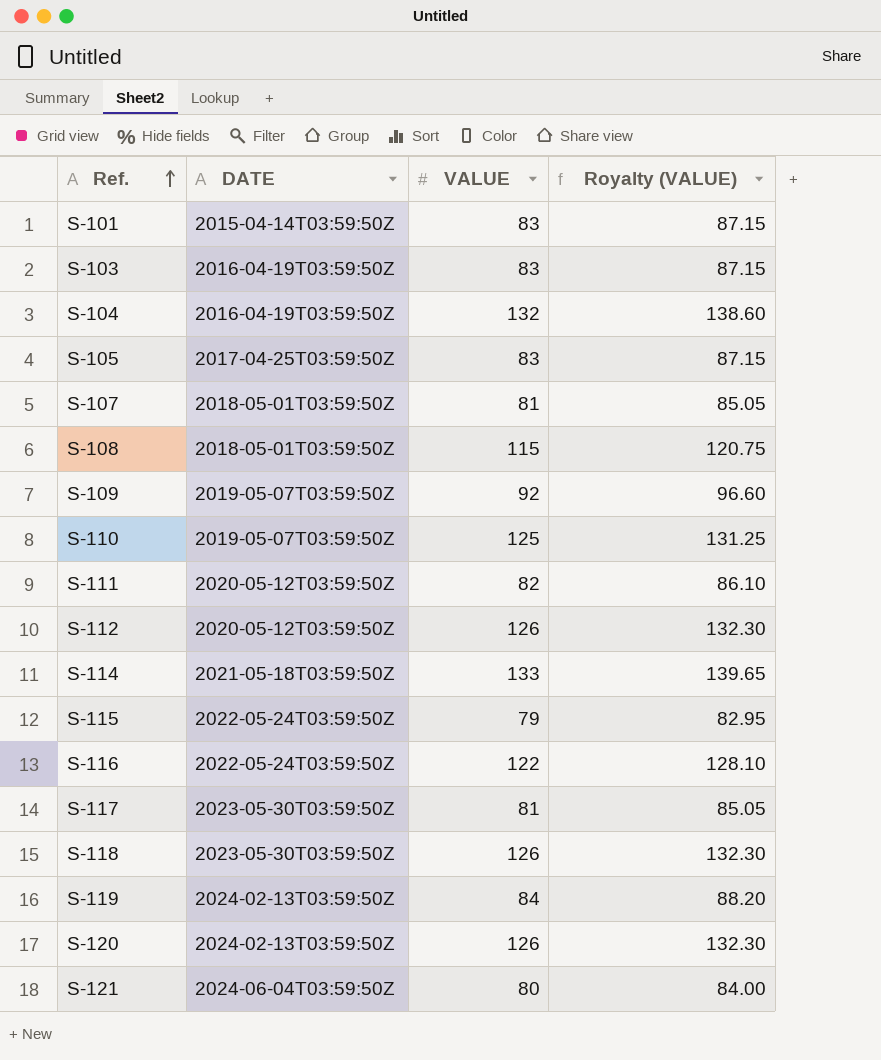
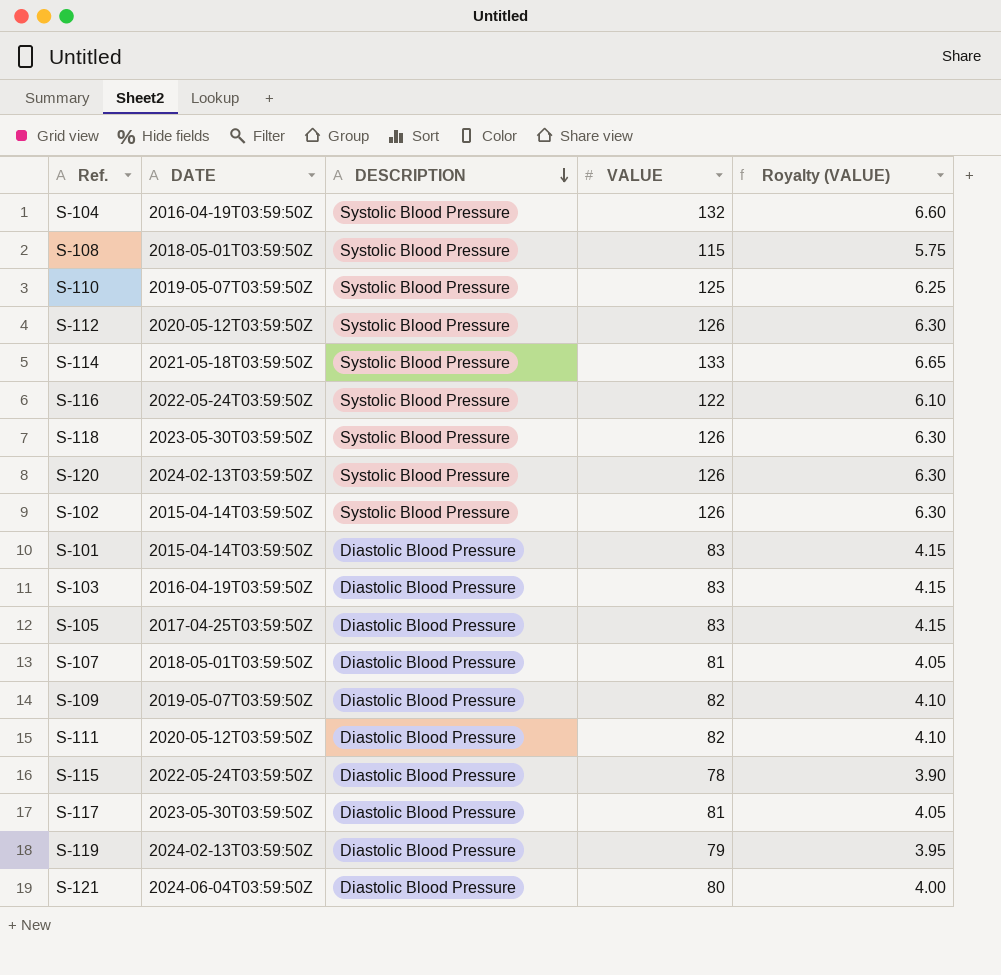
row order: Ref. ascending -> DESCRIPTION descending
column DESCRIPTION | position: none -> 3
column Royalty (VALUE) | formula: [VALUE] * 1.05 -> [VALUE] * 0.05
row S-102: none -> 2015-04-14T03:59:50Z | Systolic Blood Pressure | 126 | 6.30
S-109 | VALUE: 92 -> 82
S-115 | VALUE: 79 -> 78
S-119 | VALUE: 84 -> 79

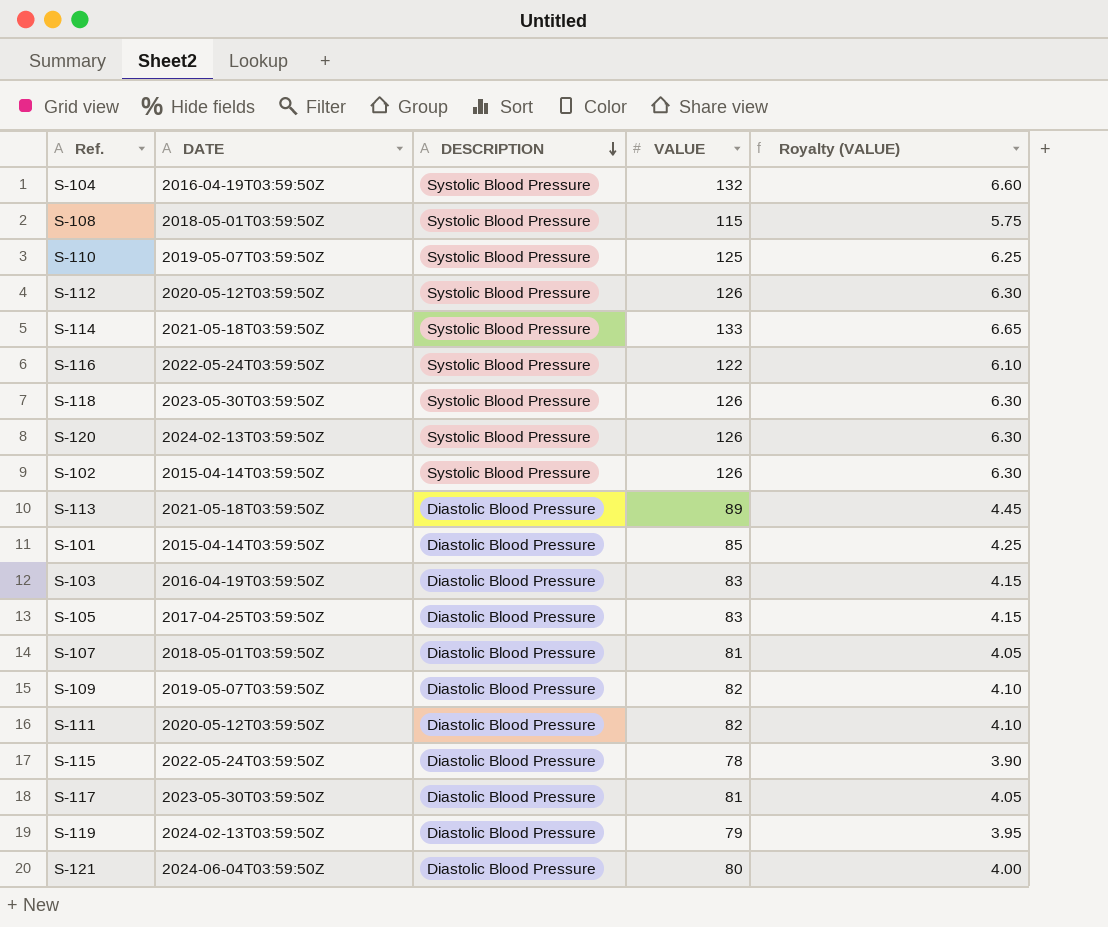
row S-113: none -> 2021-05-18T03:59:50Z | Diastolic Blood Pressure | 89 | 4.45
S-101 | VALUE: 83 -> 85
S-101 | Royalty (VALUE): 4.15 -> 4.25

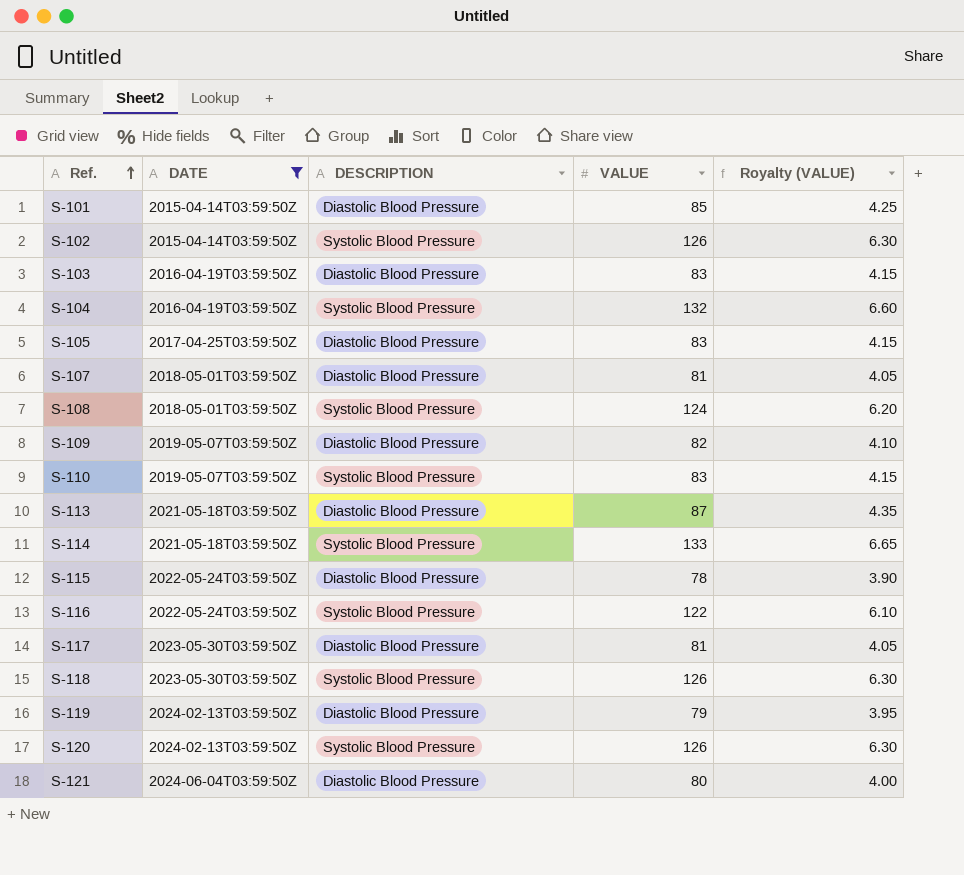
filter: none -> DATE != 2020-05-12T03:59:50Z
row order: DESCRIPTION descending -> Ref. ascending
S-108 | VALUE: 115 -> 124
S-108 | Royalty (VALUE): 5.75 -> 6.20
S-110 | VALUE: 125 -> 83
S-110 | Royalty (VALUE): 6.25 -> 4.15
S-113 | VALUE: 89 -> 87
S-113 | Royalty (VALUE): 4.45 -> 4.35

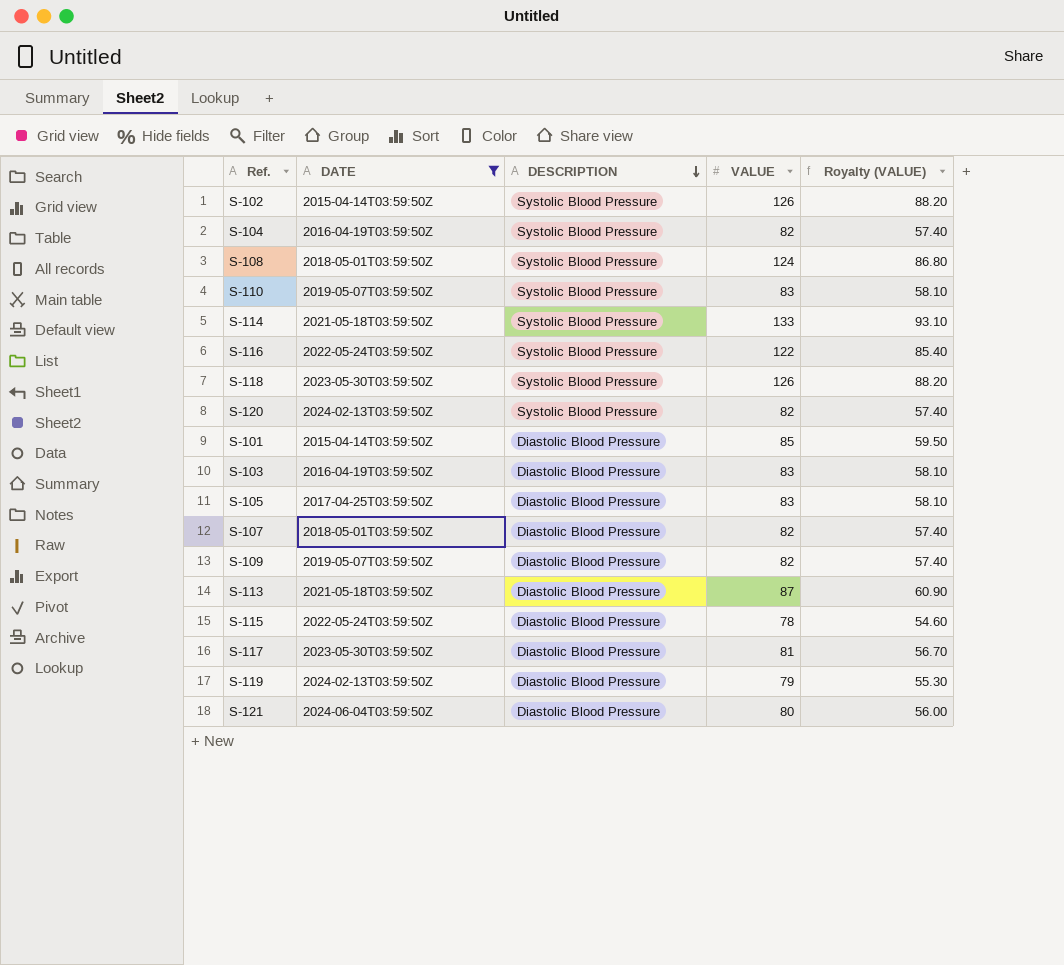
row order: Ref. ascending -> DESCRIPTION descending
column Royalty (VALUE) | formula: [VALUE] * 0.05 -> [VALUE] * 0.7
S-104 | VALUE: 132 -> 82
S-120 | VALUE: 126 -> 82
S-107 | VALUE: 81 -> 82

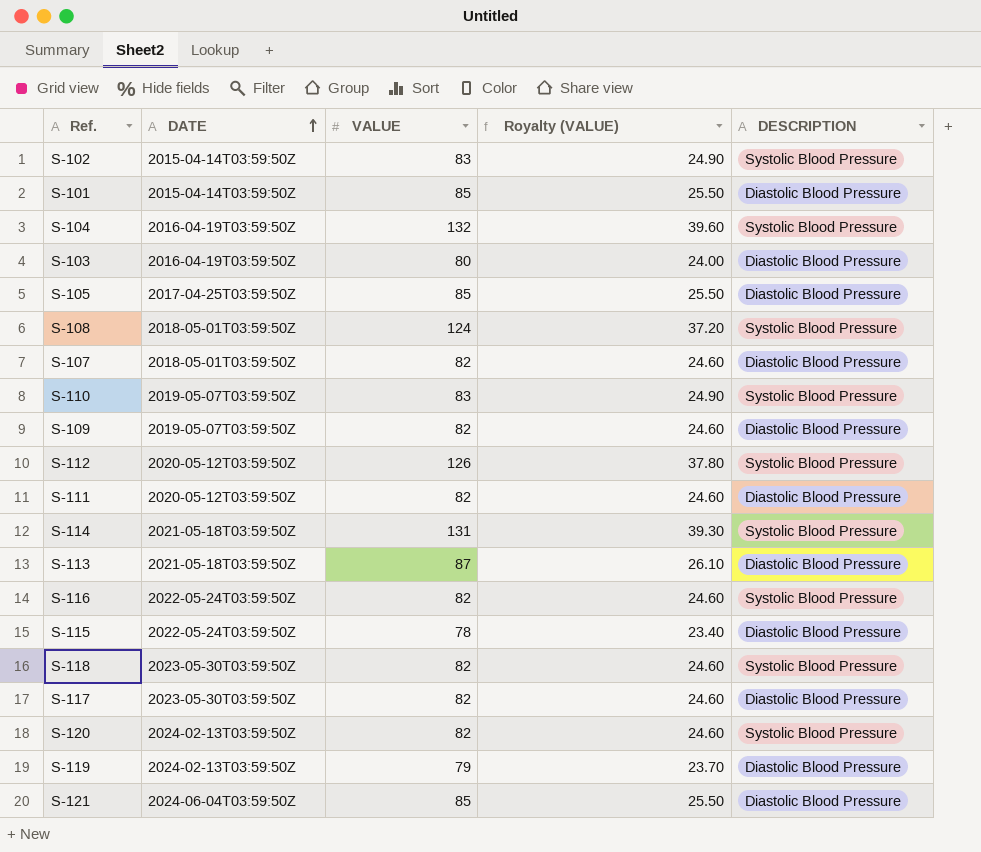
filter: DATE != 2020-05-12T03:59:50Z -> none
row order: DESCRIPTION descending -> DATE ascending
column Royalty (VALUE) | formula: [VALUE] * 0.7 -> [VALUE] * 0.3
column DESCRIPTION | position: 3 -> 5
S-102 | VALUE: 126 -> 83
S-104 | VALUE: 82 -> 132
S-103 | VALUE: 83 -> 80
S-105 | VALUE: 83 -> 85
S-114 | VALUE: 133 -> 131
S-116 | VALUE: 122 -> 82
S-118 | VALUE: 126 -> 82
S-117 | VALUE: 81 -> 82
S-121 | VALUE: 80 -> 85

